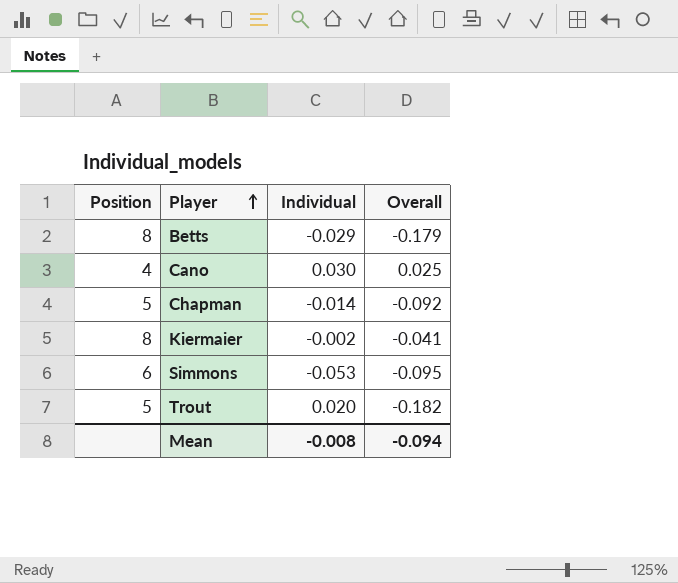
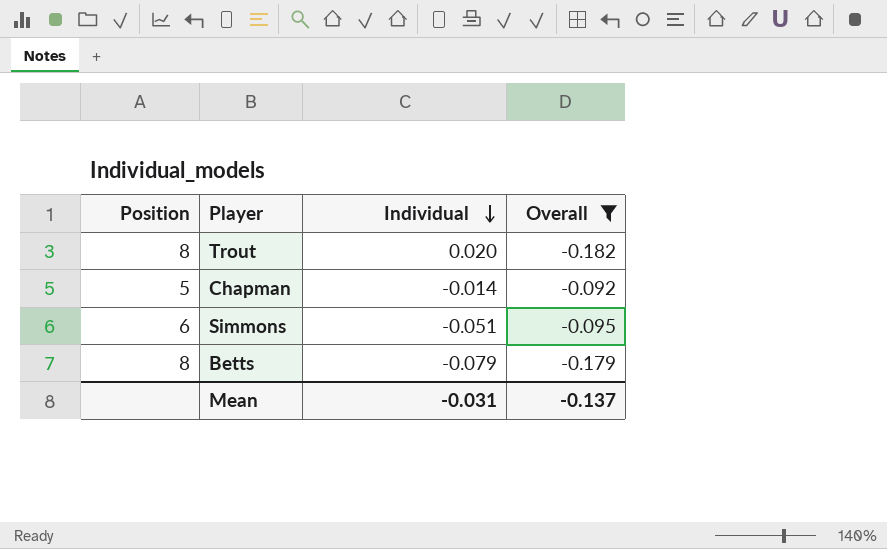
filter: none -> Overall <= -0.092
row order: Player ascending -> Individual descending
Trout | Position: 5 -> 8
Simmons | Individual: -0.053 -> -0.051
Betts | Individual: -0.029 -> -0.079
Mean | Individual: -0.008 -> -0.031
Mean | Overall: -0.094 -> -0.137

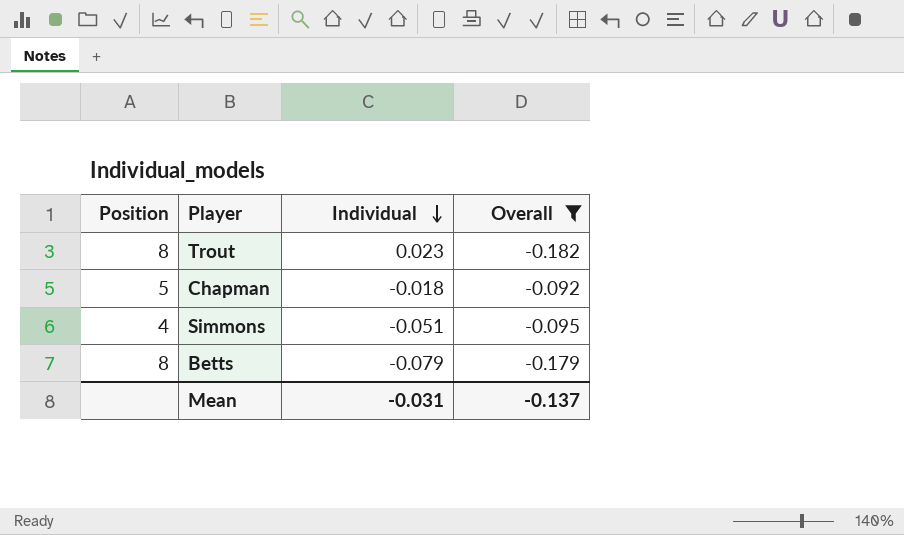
Trout | Individual: 0.020 -> 0.023
Chapman | Individual: -0.014 -> -0.018
Simmons | Position: 6 -> 4

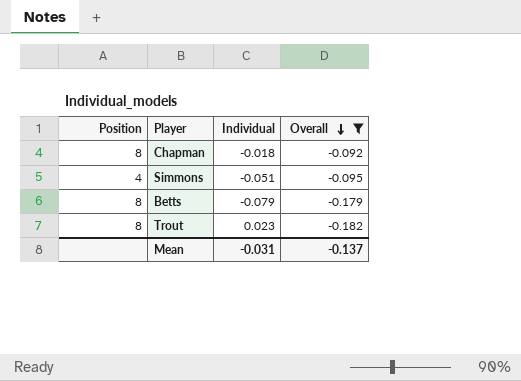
row order: Individual descending -> Overall descending
Chapman | Position: 5 -> 8

